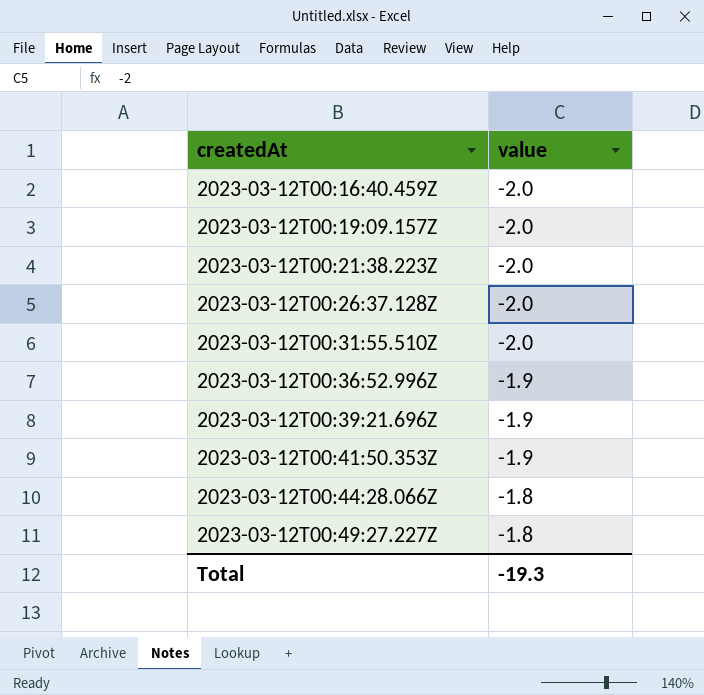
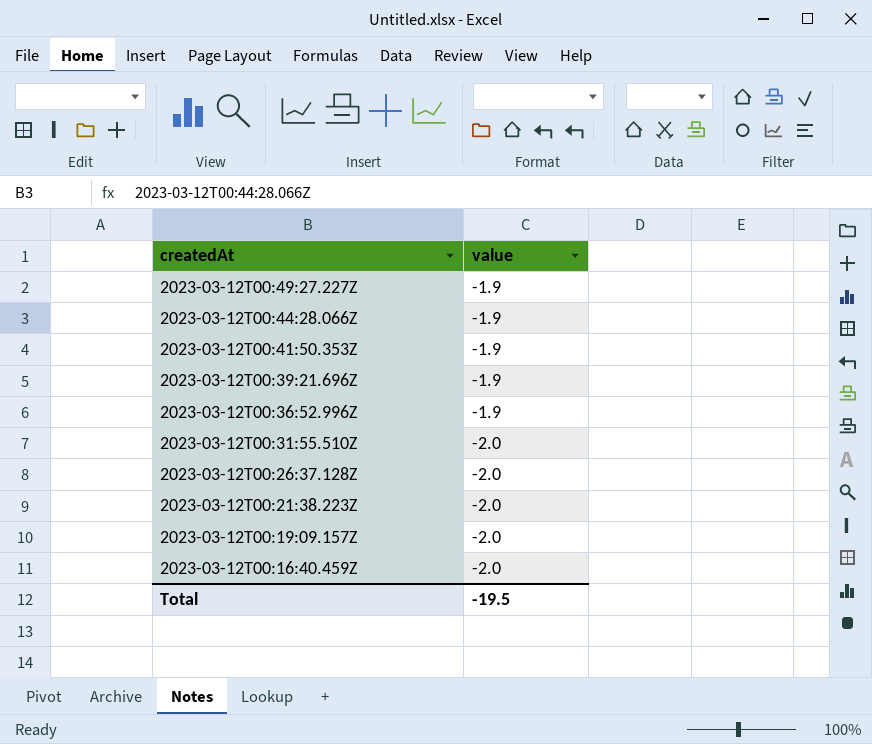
row order: createdAt ascending -> createdAt descending
2023-03-12T00:49:27.227Z | value: -1.8 -> -1.9
2023-03-12T00:44:28.066Z | value: -1.8 -> -1.9
Total | value: -19.3 -> -19.5

